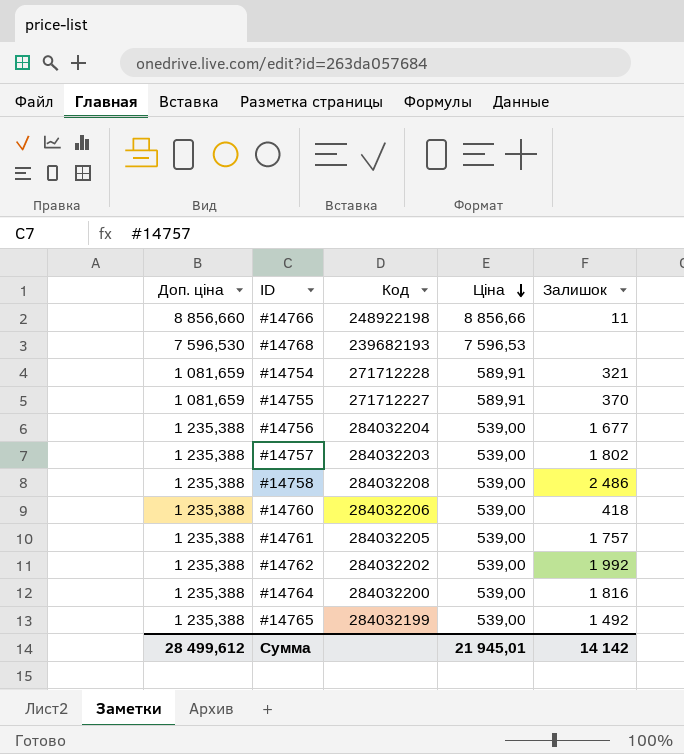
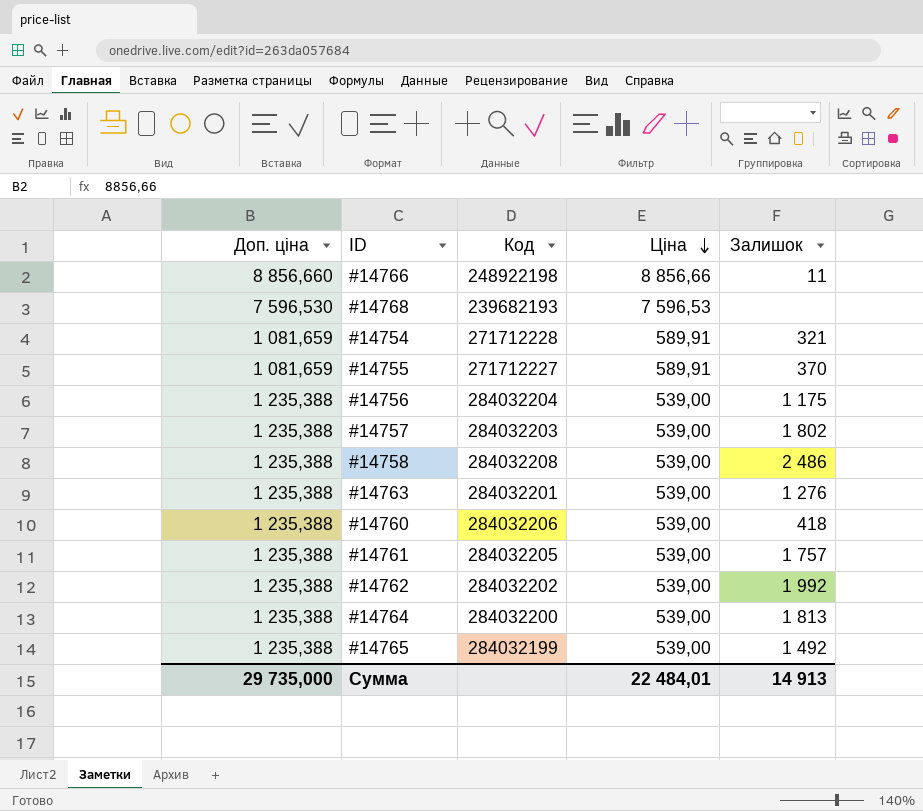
#14756 | Залишок: 1 677 -> 1 175
row #14763: none -> 1 235,388 | 284032201 | 539,00 | 1 276
#14764 | Залишок: 1 816 -> 1 813
Сумма | Доп. ціна: 28 499,612 -> 29 735,000
Сумма | Ціна: 21 945,01 -> 22 484,01
Сумма | Залишок: 14 142 -> 14 913

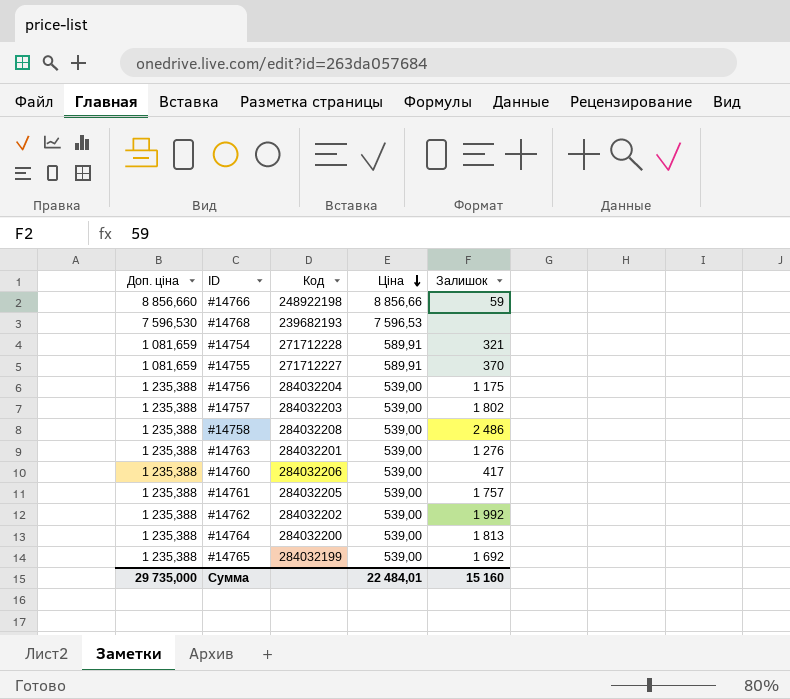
#14766 | Залишок: 11 -> 59
#14760 | Залишок: 418 -> 417
#14765 | Залишок: 1 492 -> 1 692
Сумма | Залишок: 14 913 -> 15 160

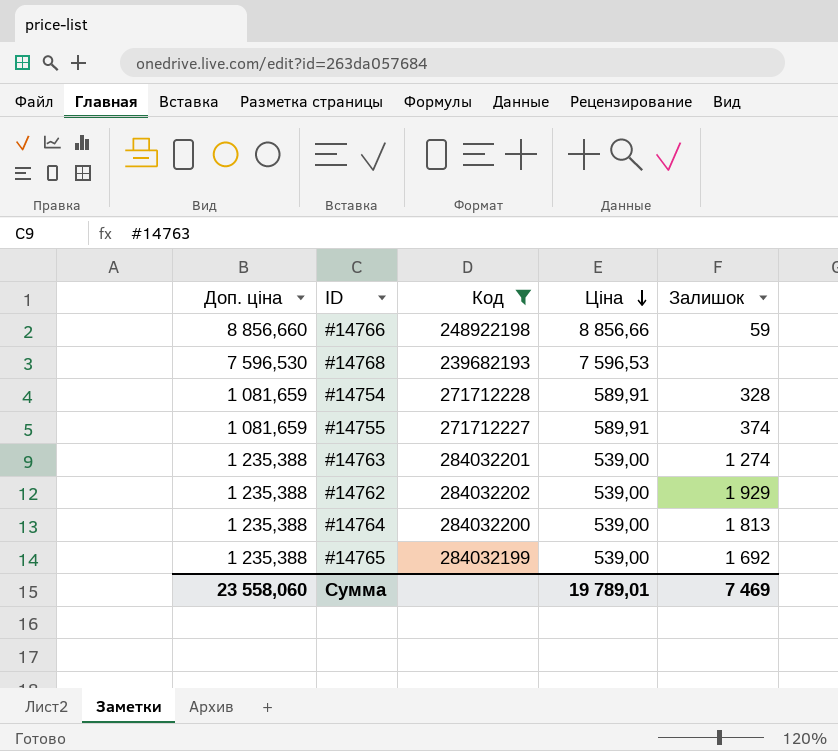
filter: none -> Код <= 284032202
#14754 | Залишок: 321 -> 328
#14755 | Залишок: 370 -> 374
#14763 | Залишок: 1 276 -> 1 274
#14762 | Залишок: 1 992 -> 1 929
Сумма | Доп. ціна: 29 735,000 -> 23 558,060
Сумма | Ціна: 22 484,01 -> 19 789,01
Сумма | Залишок: 15 160 -> 7 469

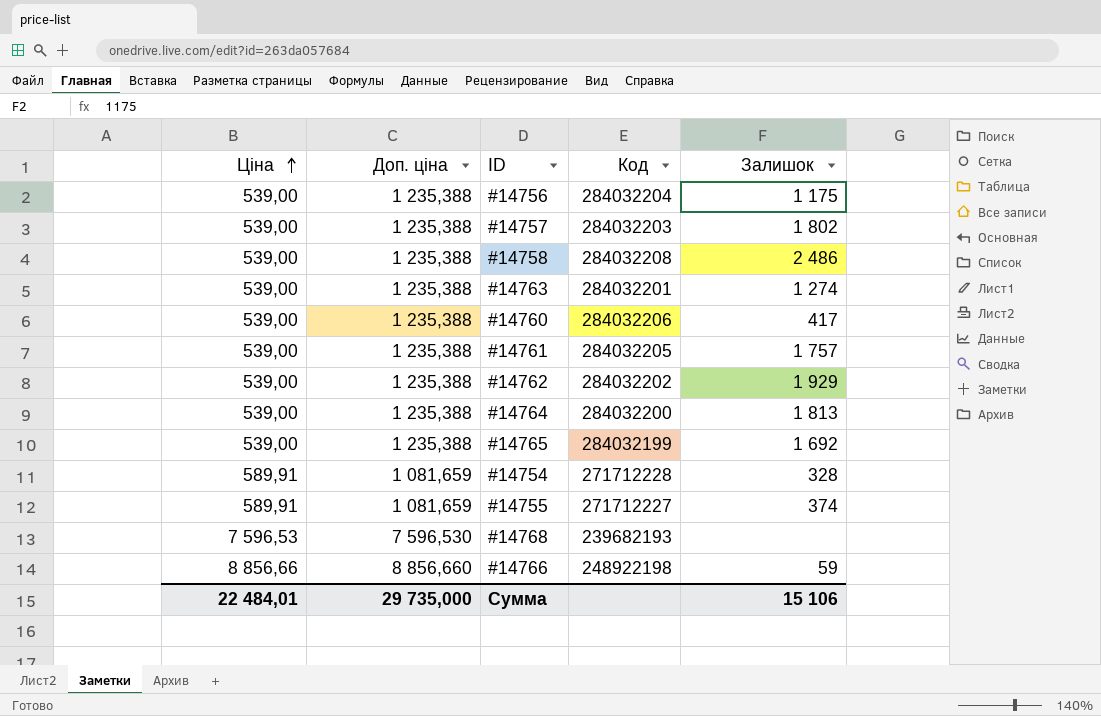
filter: Код <= 284032202 -> none
row order: Ціна descending -> Ціна ascending
column Ціна | position: 4 -> 1
Сумма | Ціна: 19 789,01 -> 22 484,01
Сумма | Доп. ціна: 23 558,060 -> 29 735,000
Сумма | Залишок: 7 469 -> 15 106

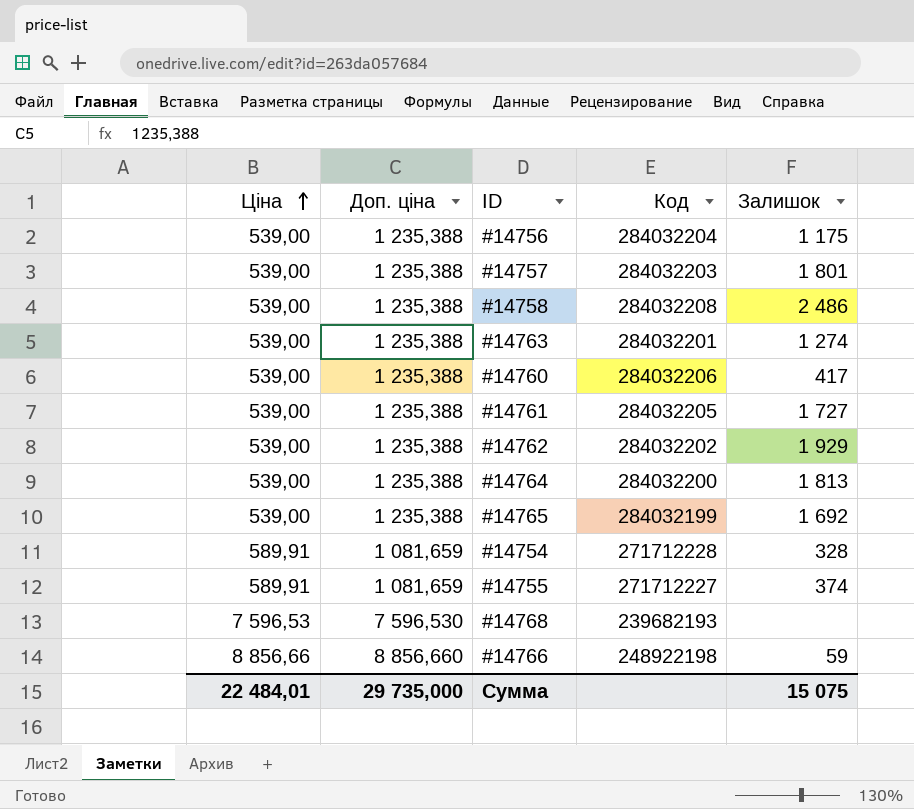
#14757 | Залишок: 1 802 -> 1 801
#14761 | Залишок: 1 757 -> 1 727
Сумма | Залишок: 15 106 -> 15 075

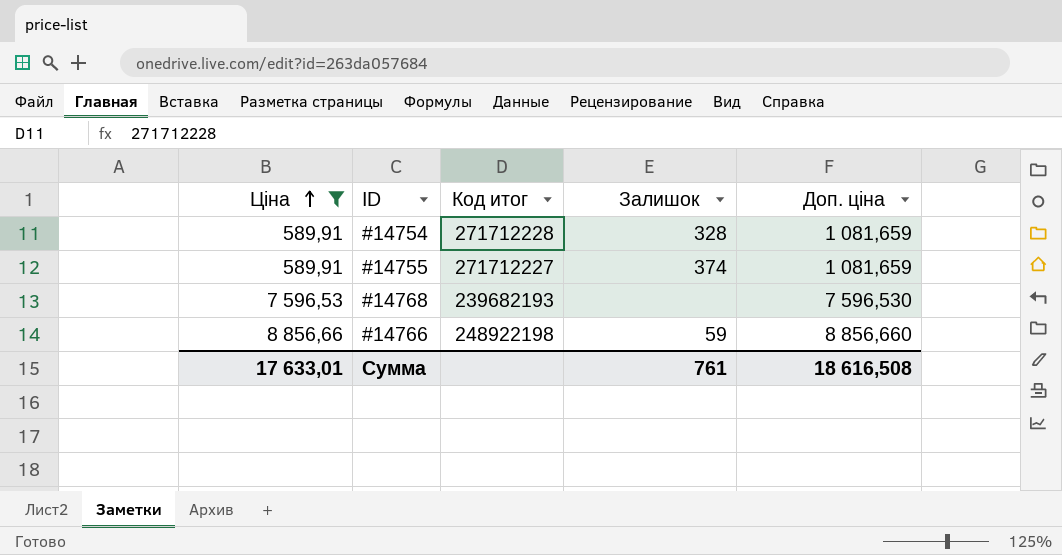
filter: none -> Ціна != 539,00
column name: Код -> Код итог
column Доп. ціна | position: 2 -> 5
Сумма | Ціна: 22 484,01 -> 17 633,01
Сумма | Залишок: 15 075 -> 761
Сумма | Доп. ціна: 29 735,000 -> 18 616,508

